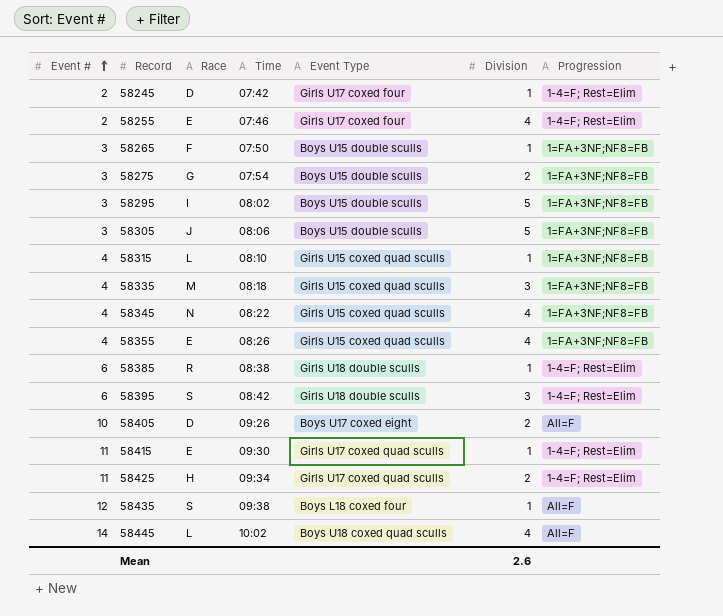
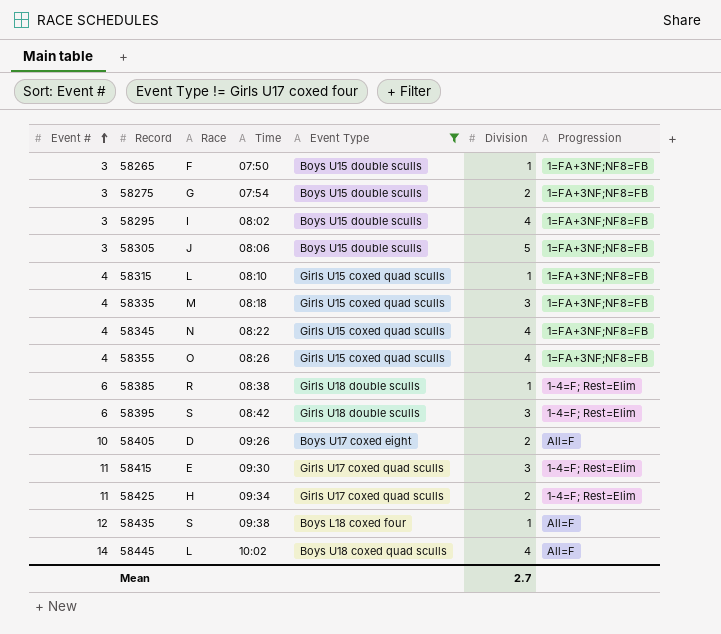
filter: none -> Event Type != Girls U17 coxed four
58295 | Division: 5 -> 4
58355 | Race: E -> O
58415 | Division: 1 -> 3
Mean | Division: 2.6 -> 2.7

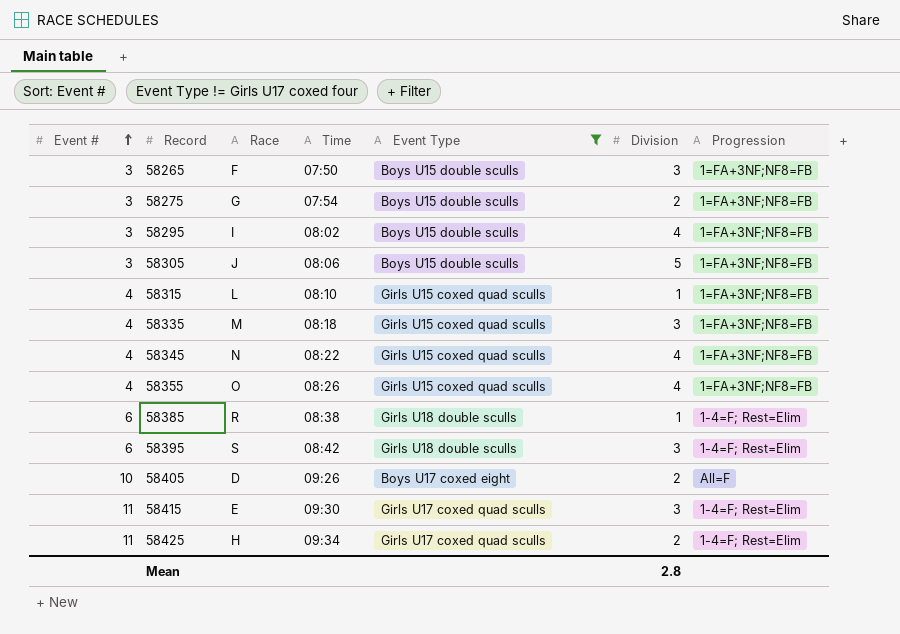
row 58435: 12 | S | 09:38 | Boys L18 coxed four | 1 | All=F -> none
row 58445: 14 | L | 10:02 | Boys U18 coxed quad sculls | 4 | All=F -> none
58265 | Division: 1 -> 3
Mean | Division: 2.7 -> 2.8

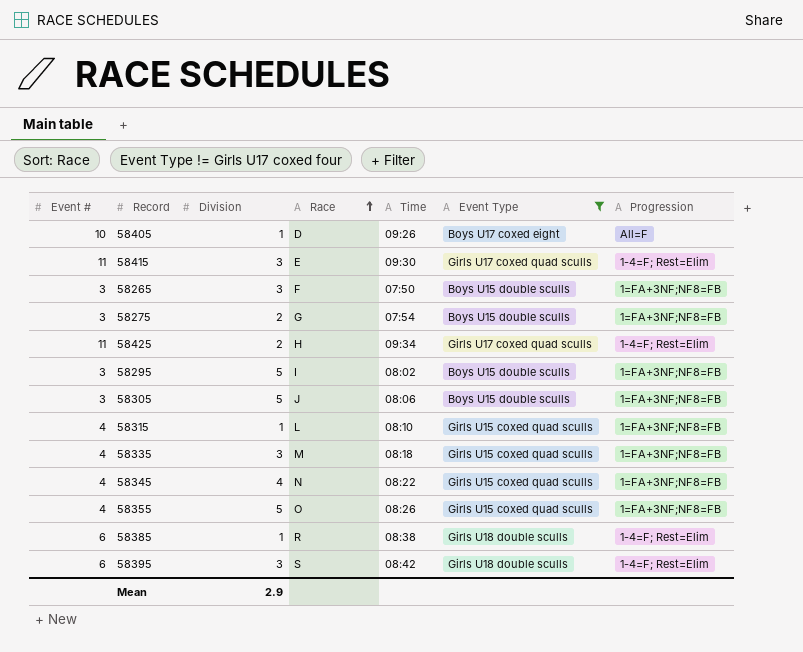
row order: Event # ascending -> Race ascending
column Division | position: 6 -> 3
58405 | Division: 2 -> 1
58295 | Division: 4 -> 5
58355 | Division: 4 -> 5
Mean | Division: 2.8 -> 2.9

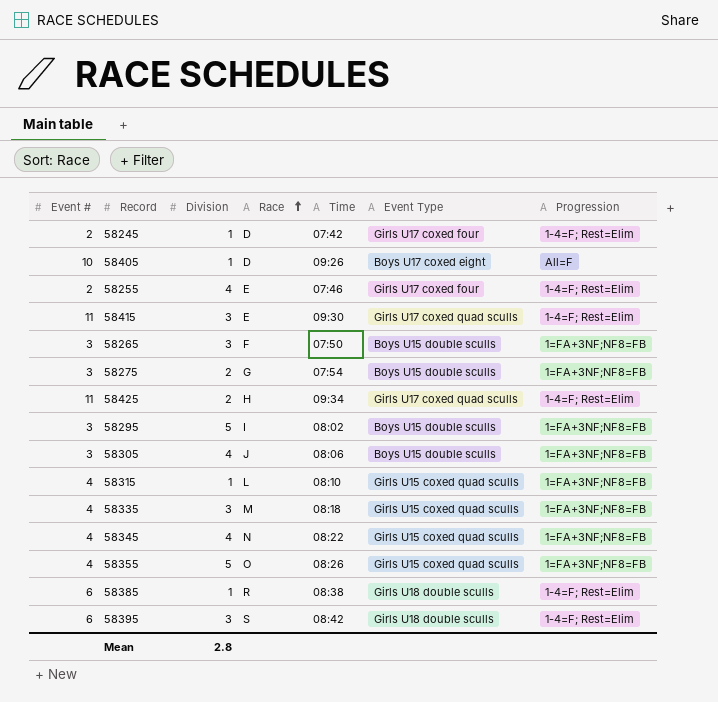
filter: Event Type != Girls U17 coxed four -> none
58305 | Division: 5 -> 4
Mean | Division: 2.9 -> 2.8

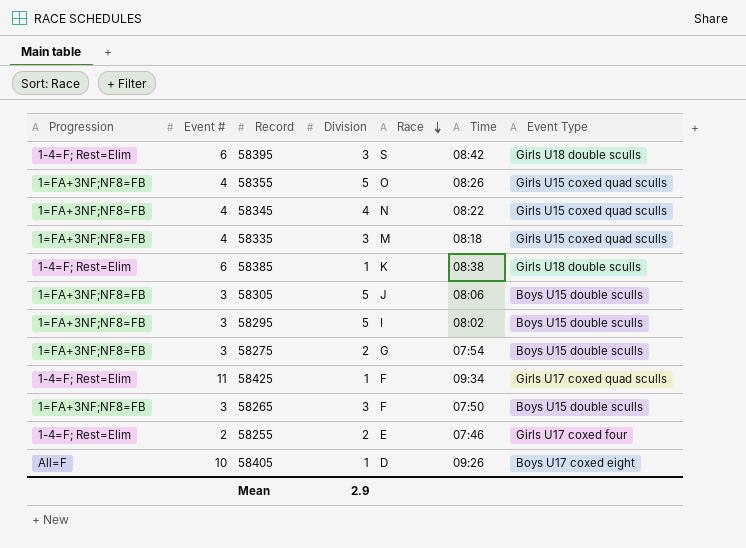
row order: Race ascending -> Race descending
column Progression | position: 7 -> 1
row 58245: 2 | 1 | D | 07:42 | Girls U17 coxed four | 1-4=F; Rest=Elim -> none
row 58415: 11 | 3 | E | 09:30 | Girls U17 coxed quad sculls | 1-4=F; Rest=Elim -> none
row 58315: 4 | 1 | L | 08:10 | Girls U15 coxed quad sculls | 1=FA+3NF;NF8=FB -> none
58385 | Race: R -> K
58305 | Division: 4 -> 5
58425 | Division: 2 -> 1
58425 | Race: H -> F
58255 | Division: 4 -> 2
Mean | Division: 2.8 -> 2.9

